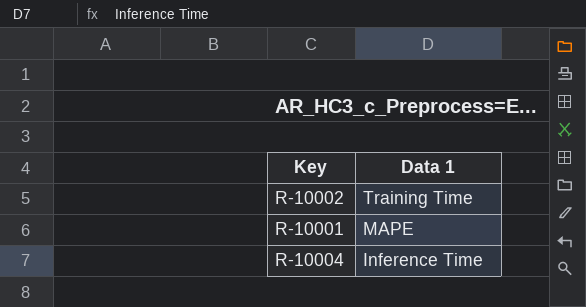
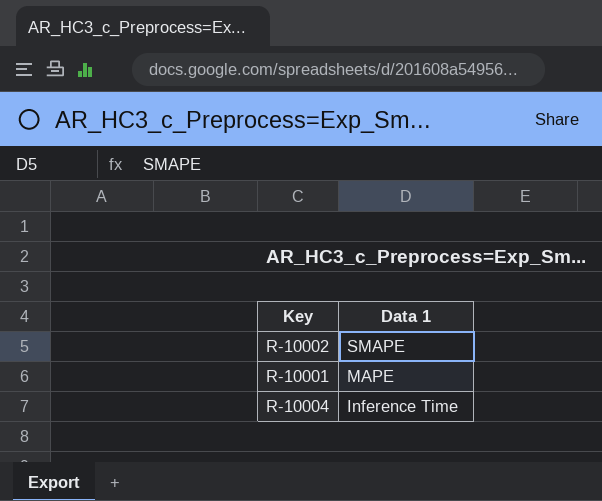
R-10002 | Data 1: Training Time -> SMAPE

